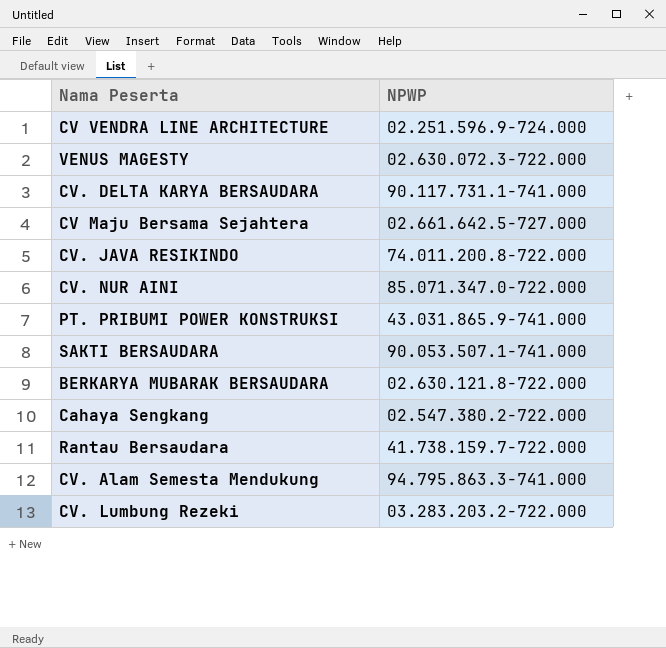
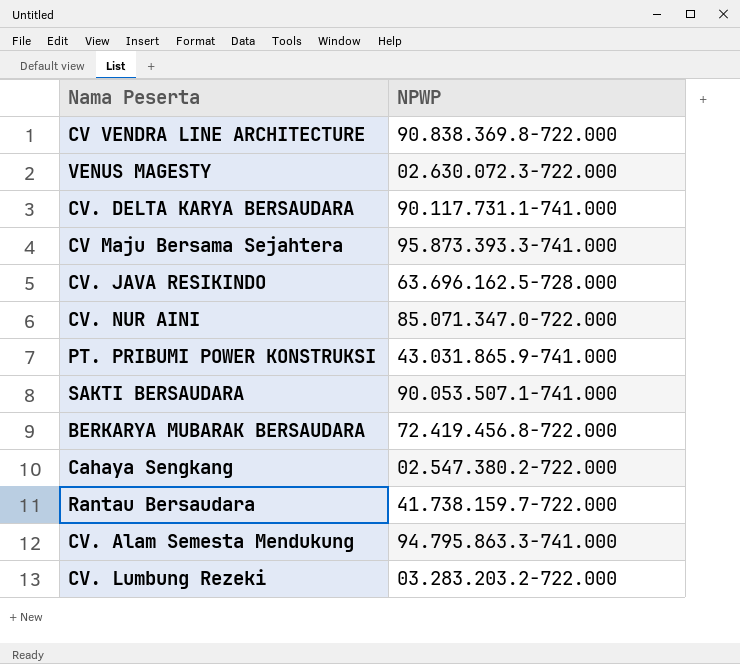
CV VENDRA LINE ARCHITECTURE | NPWP: 02.251.596.9-724.000 -> 90.838.369.8-722.000
CV Maju Bersama Sejahtera | NPWP: 02.661.642.5-727.000 -> 95.873.393.3-741.000
CV. JAVA RESIKINDO | NPWP: 74.011.200.8-722.000 -> 63.696.162.5-728.000
BERKARYA MUBARAK BERSAUDARA | NPWP: 02.630.121.8-722.000 -> 72.419.456.8-722.000

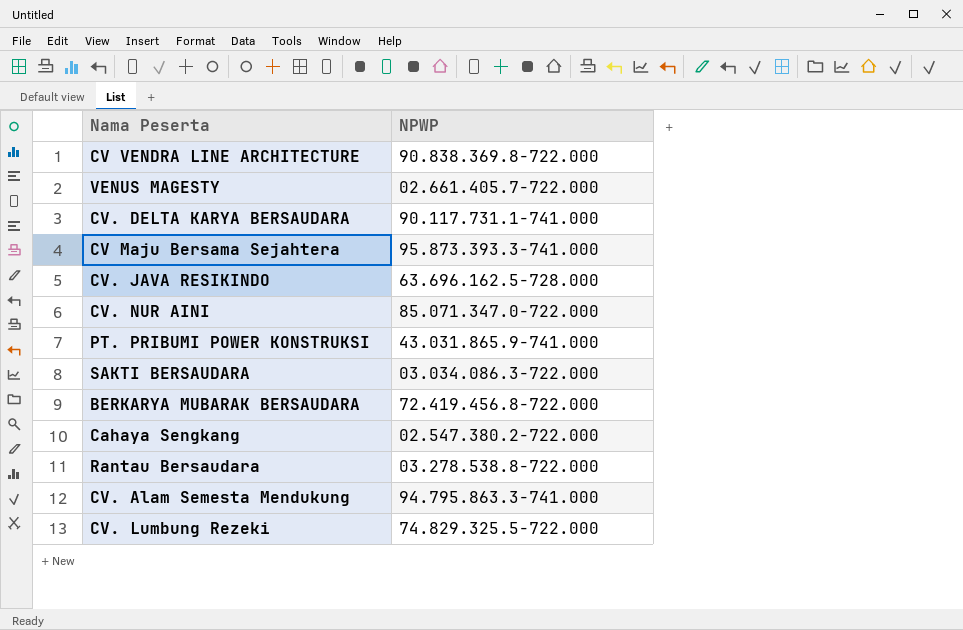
VENUS MAGESTY | NPWP: 02.630.072.3-722.000 -> 02.661.405.7-722.000
SAKTI BERSAUDARA | NPWP: 90.053.507.1-741.000 -> 03.034.086.3-722.000
Rantau Bersaudara | NPWP: 41.738.159.7-722.000 -> 03.278.538.8-722.000
CV. Lumbung Rezeki | NPWP: 03.283.203.2-722.000 -> 74.829.325.5-722.000

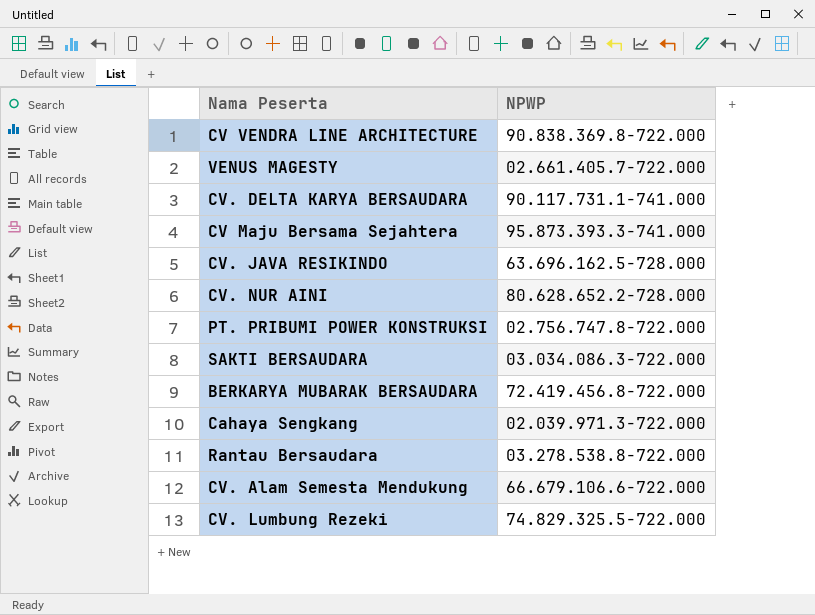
CV. NUR AINI | NPWP: 85.071.347.0-722.000 -> 80.628.652.2-728.000
PT. PRIBUMI POWER KONSTRUKSI | NPWP: 43.031.865.9-741.000 -> 02.756.747.8-722.000
Cahaya Sengkang | NPWP: 02.547.380.2-722.000 -> 02.039.971.3-722.000
CV. Alam Semesta Mendukung | NPWP: 94.795.863.3-741.000 -> 66.679.106.6-722.000

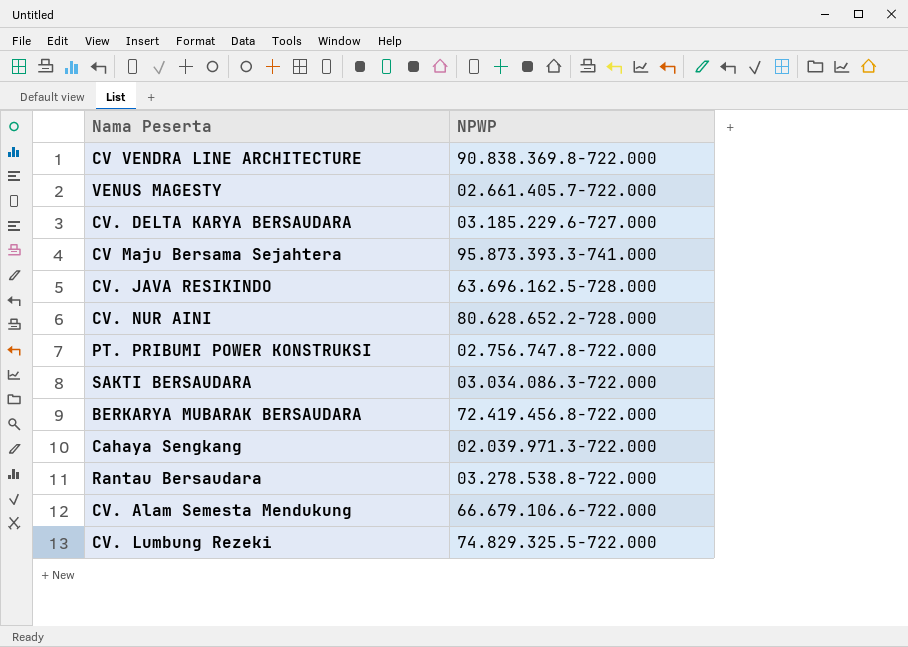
CV. DELTA KARYA BERSAUDARA | NPWP: 90.117.731.1-741.000 -> 03.185.229.6-727.000

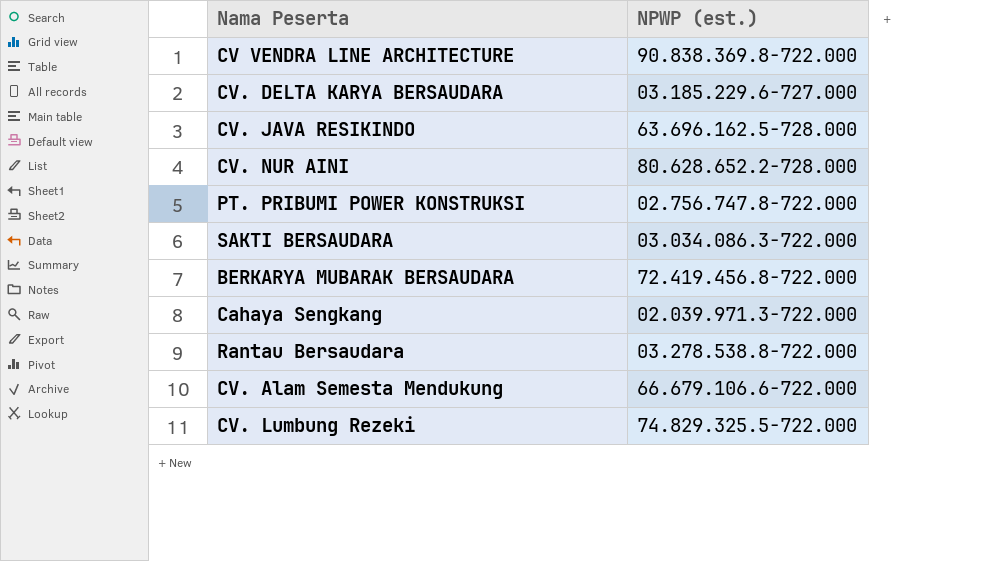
column name: NPWP -> NPWP (est.)
row VENUS MAGESTY: 02.661.405.7-722.000 -> none
row CV Maju Bersama Sejahtera: 95.873.393.3-741.000 -> none

